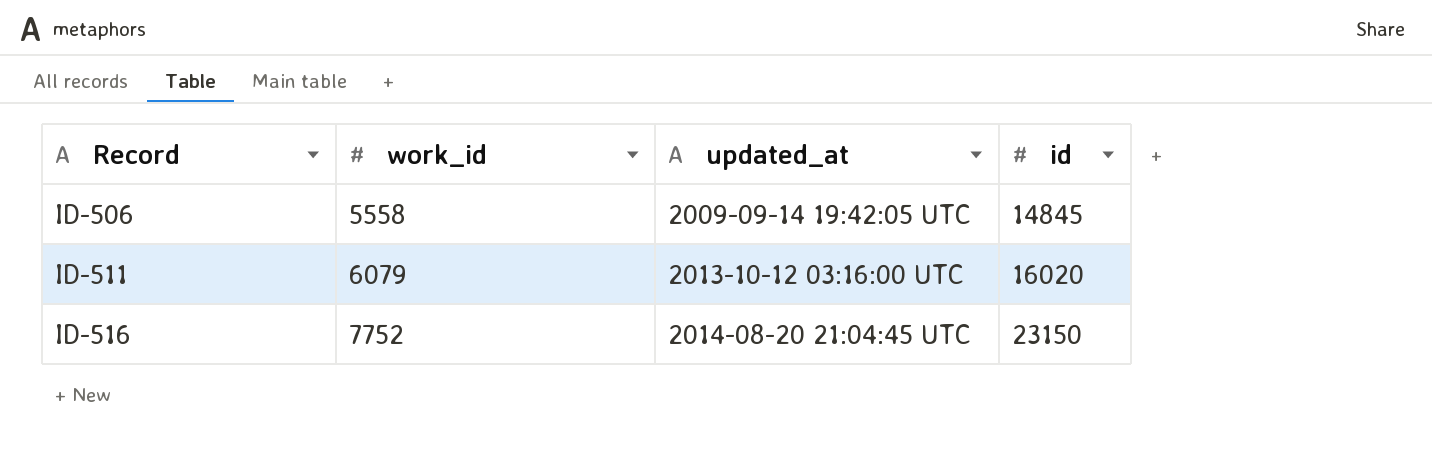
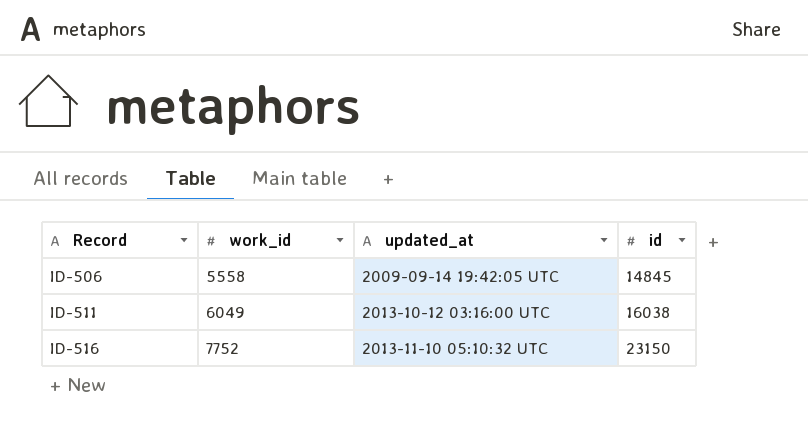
ID-511 | work_id: 6079 -> 6049
ID-511 | id: 16020 -> 16038
ID-516 | updated_at: 2014-08-20 21:04:45 UTC -> 2013-11-10 05:10:32 UTC

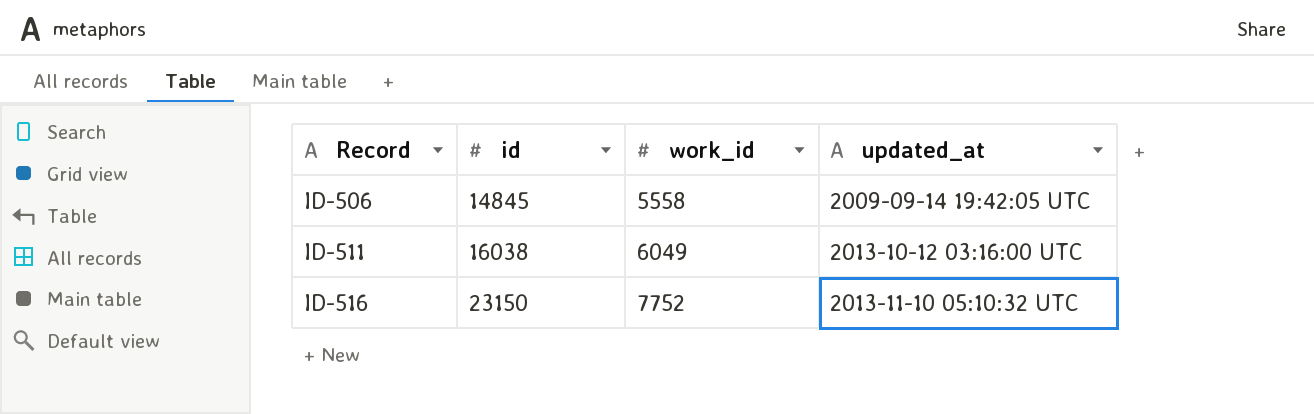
column id | position: 4 -> 2

